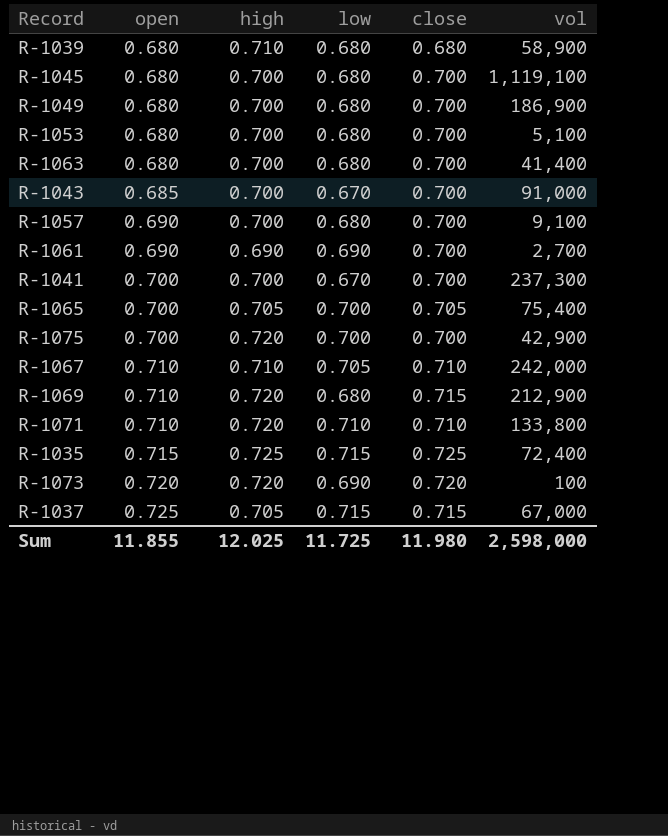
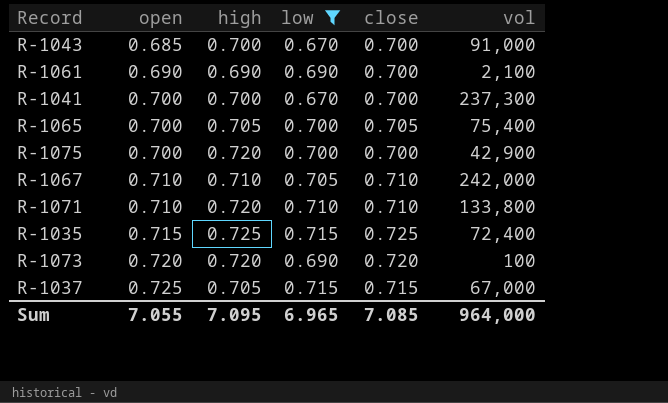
filter: none -> low != 0.680
R-1061 | vol: 2,700 -> 2,100
Sum | open: 11.855 -> 7.055
Sum | high: 12.025 -> 7.095
Sum | low: 11.725 -> 6.965
Sum | close: 11.980 -> 7.085
Sum | vol: 2,598,000 -> 964,000

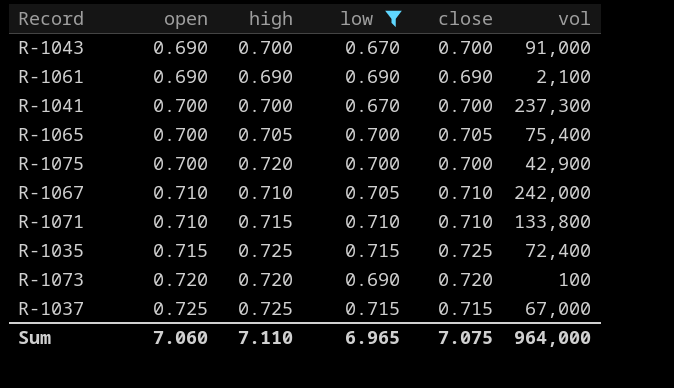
R-1043 | open: 0.685 -> 0.690
R-1061 | close: 0.700 -> 0.690
R-1071 | high: 0.720 -> 0.715
R-1037 | high: 0.705 -> 0.725
Sum | open: 7.055 -> 7.060
Sum | high: 7.095 -> 7.110
Sum | close: 7.085 -> 7.075

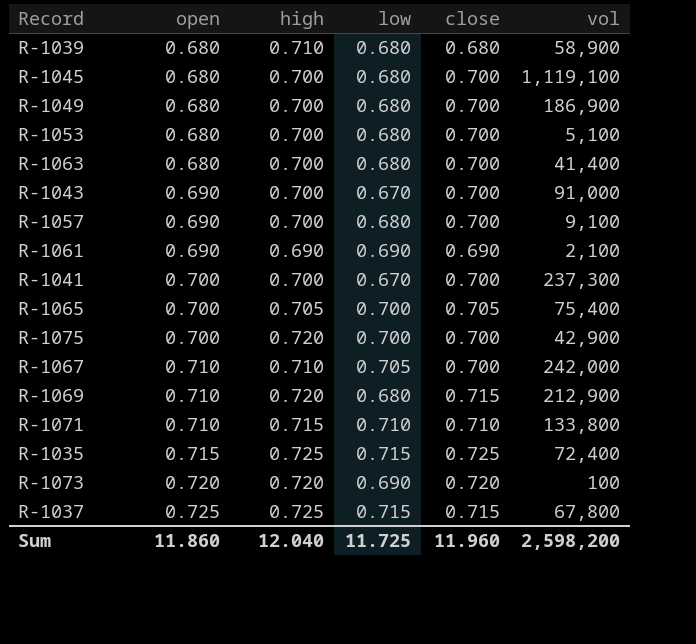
filter: low != 0.680 -> none
R-1067 | close: 0.710 -> 0.700
R-1037 | vol: 67,000 -> 67,800
Sum | open: 7.060 -> 11.860
Sum | high: 7.110 -> 12.040
Sum | low: 6.965 -> 11.725
Sum | close: 7.075 -> 11.960
Sum | vol: 964,000 -> 2,598,200

